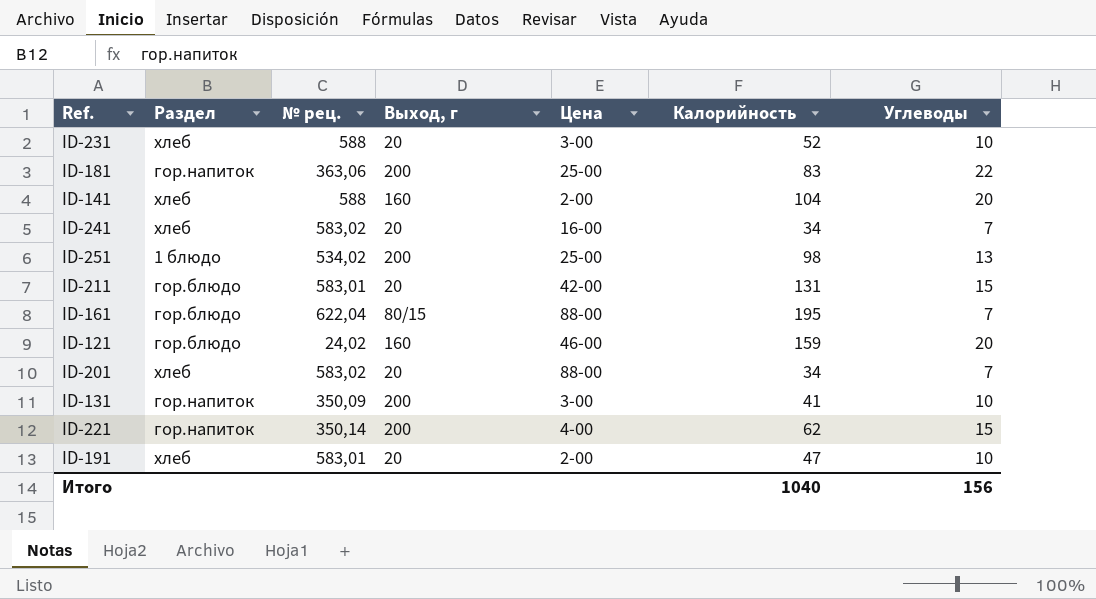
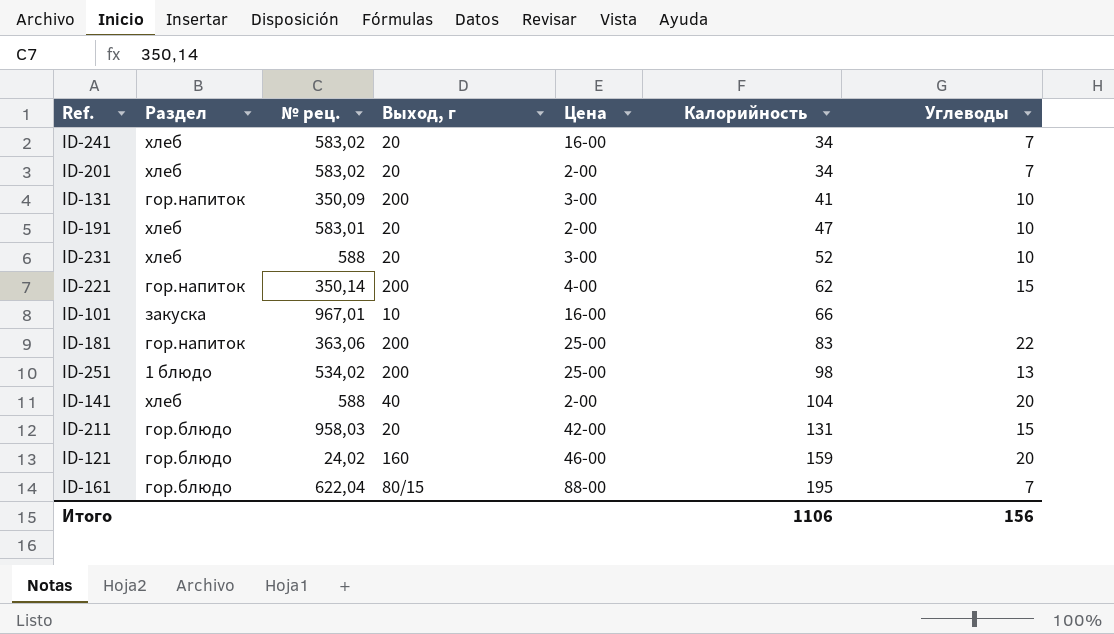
row order: none -> Калорийность ascending
ID-201 | Цена: 88-00 -> 2-00
row ID-101: none -> закуска | 967,01 | 10 | 16-00 | 66 | none
ID-141 | Выход, г: 160 -> 40
ID-211 | № рец.: 583,01 -> 958,03
Итого | Калорийность: 1040 -> 1106

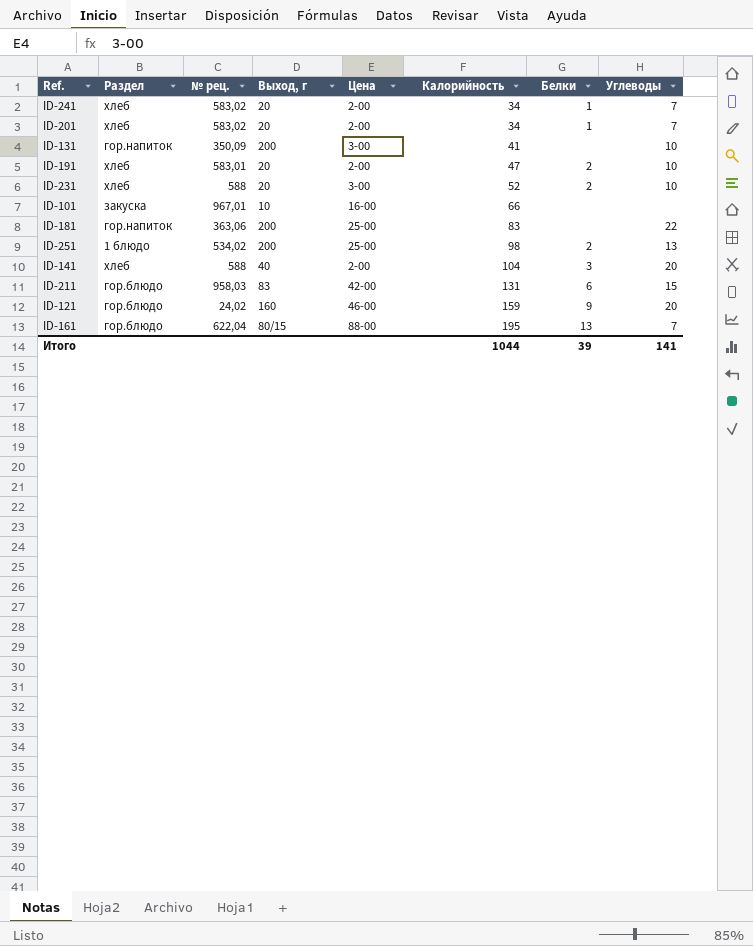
column Белки | position: none -> 7
row ID-221: гор.напиток | 350,14 | 200 | 4-00 | 62 | 15 -> none
ID-241 | Цена: 16-00 -> 2-00
ID-211 | Выход, г: 20 -> 83
Итого | Калорийность: 1106 -> 1044
Итого | Углеводы: 156 -> 141

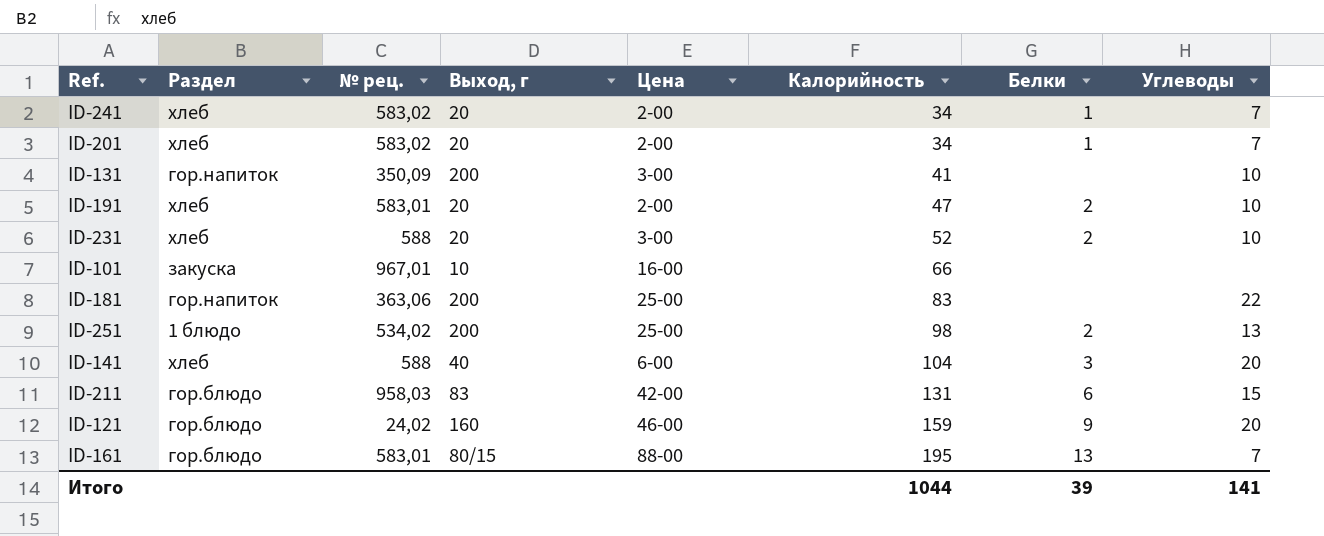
ID-141 | Цена: 2-00 -> 6-00
ID-161 | № рец.: 622,04 -> 583,01

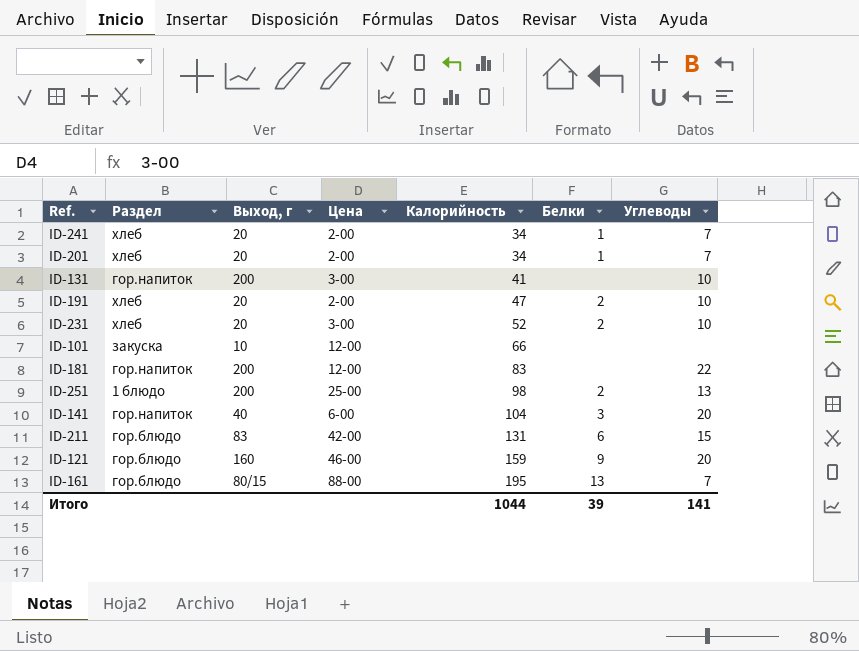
column № рец. | position: 3 -> none
ID-101 | Цена: 16-00 -> 12-00
ID-181 | Цена: 25-00 -> 12-00
ID-141 | Раздел: хлеб -> гор.напиток

